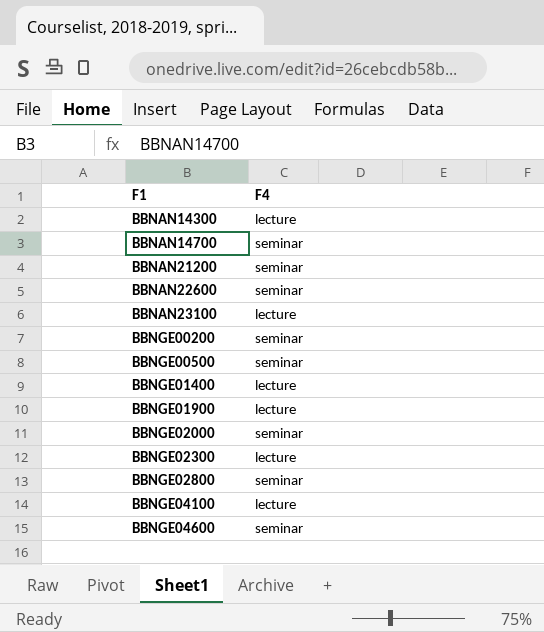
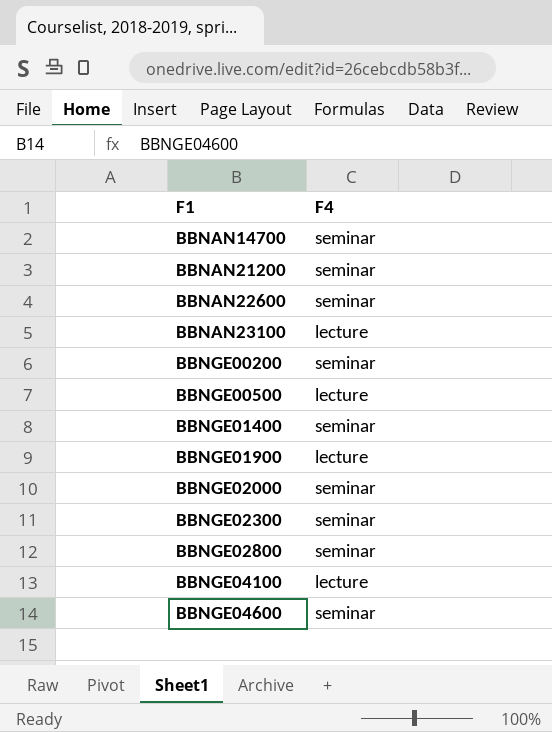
row BBNAN14300: lecture -> none
BBNGE00500 | F4: seminar -> lecture
BBNGE01400 | F4: lecture -> seminar
BBNGE02300 | F4: lecture -> seminar

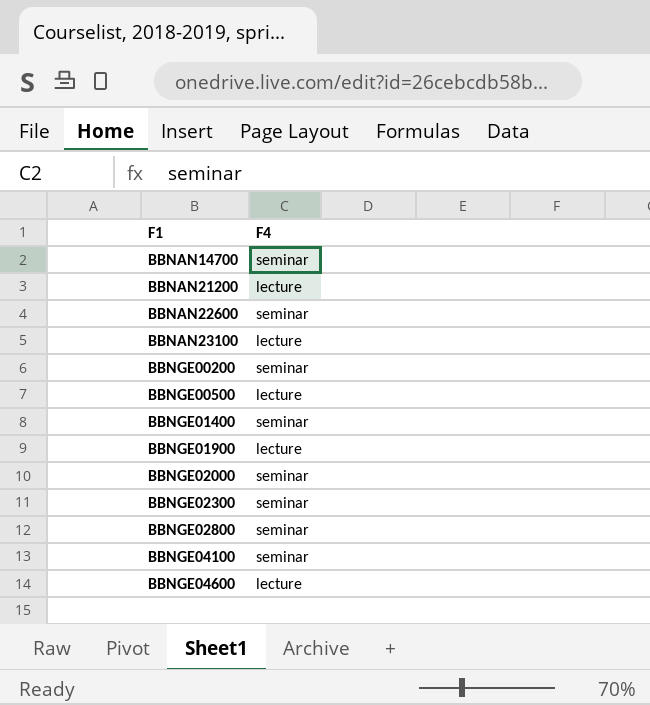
BBNAN21200 | F4: seminar -> lecture
BBNGE04100 | F4: lecture -> seminar
BBNGE04600 | F4: seminar -> lecture

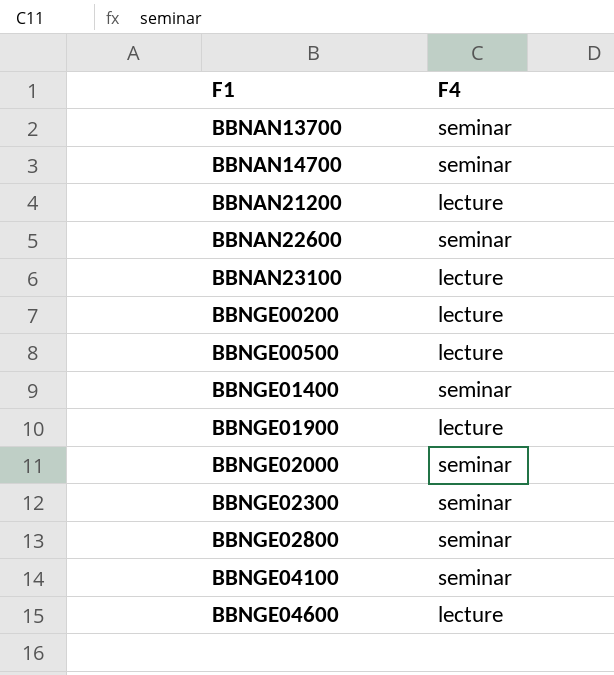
row BBNAN13700: none -> seminar
BBNGE00200 | F4: seminar -> lecture

